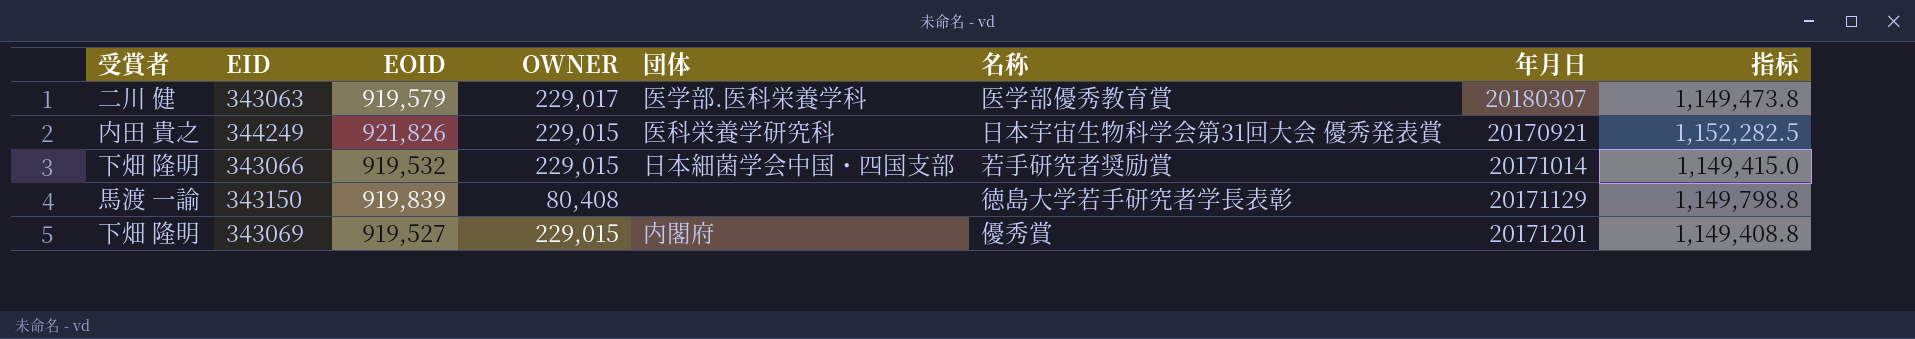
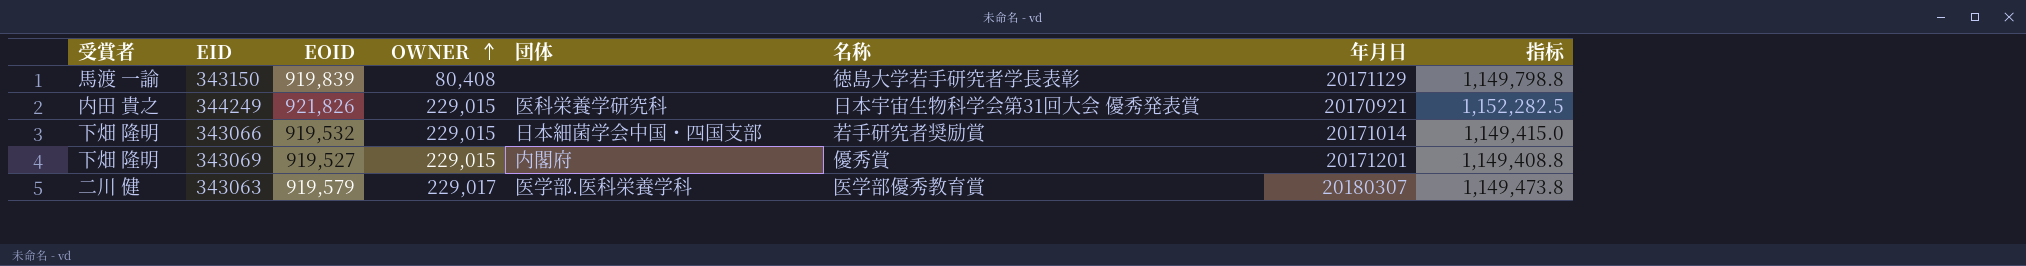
row order: none -> OWNER ascending

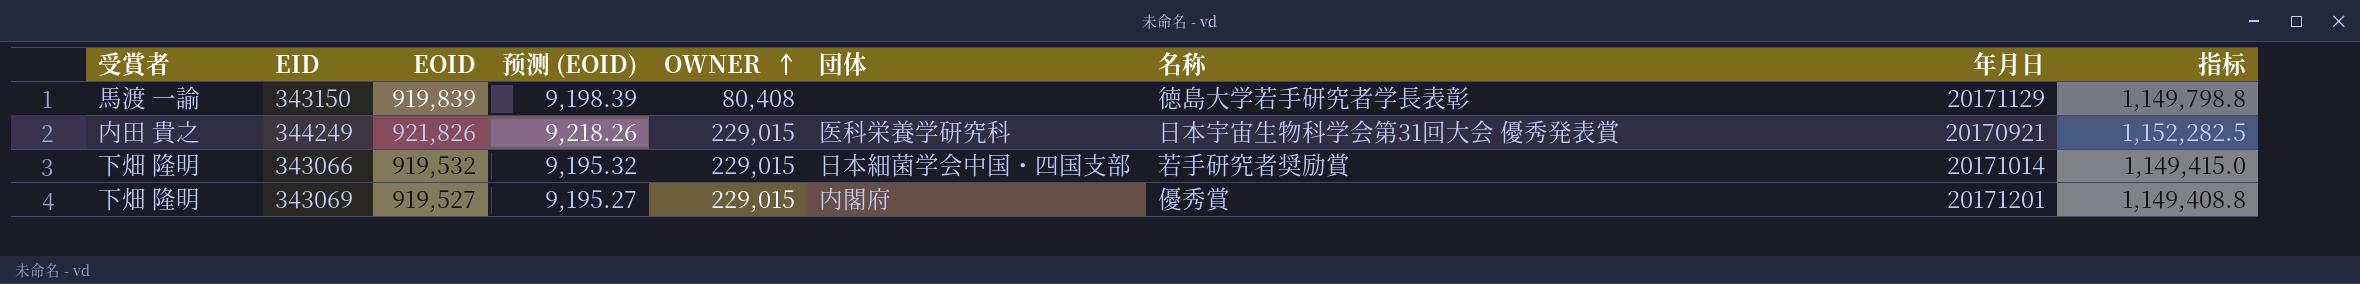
column 预测 (EOID) | formula: none -> [EOID] * 0.01
row 343063: 二川 健 | 919,579 | 229,017 | 医学部.医科栄養学科 | 医学部優秀教育賞 | 20180307 | 1,149,473.8 -> none

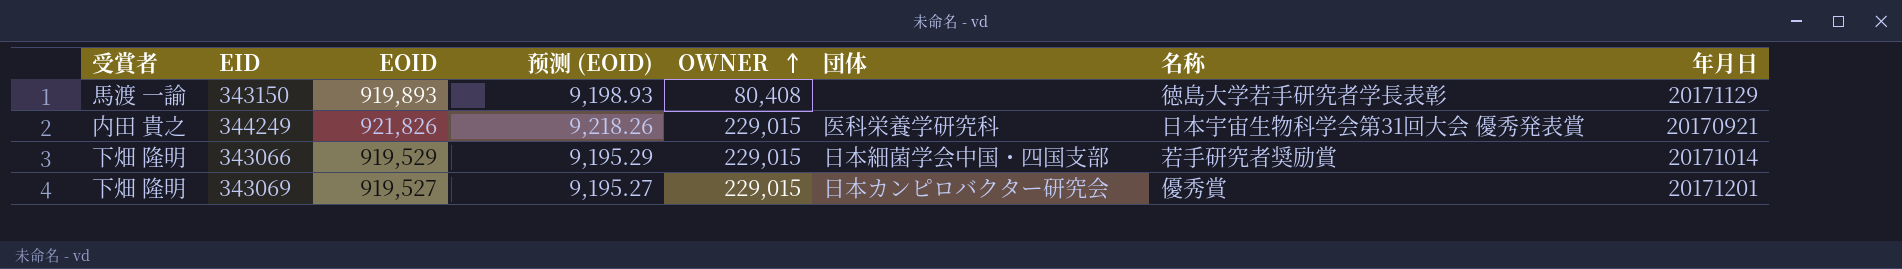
column 指标 | formula: [EOID] * 1.25 -> none
343150 | EOID: 919,839 -> 919,893
343150 | 预测 (EOID): 9,198.39 -> 9,198.93
343066 | EOID: 919,532 -> 919,529
343066 | 预测 (EOID): 9,195.32 -> 9,195.29
343069 | 団体: 内閣府 -> 日本カンピロバクター研究会

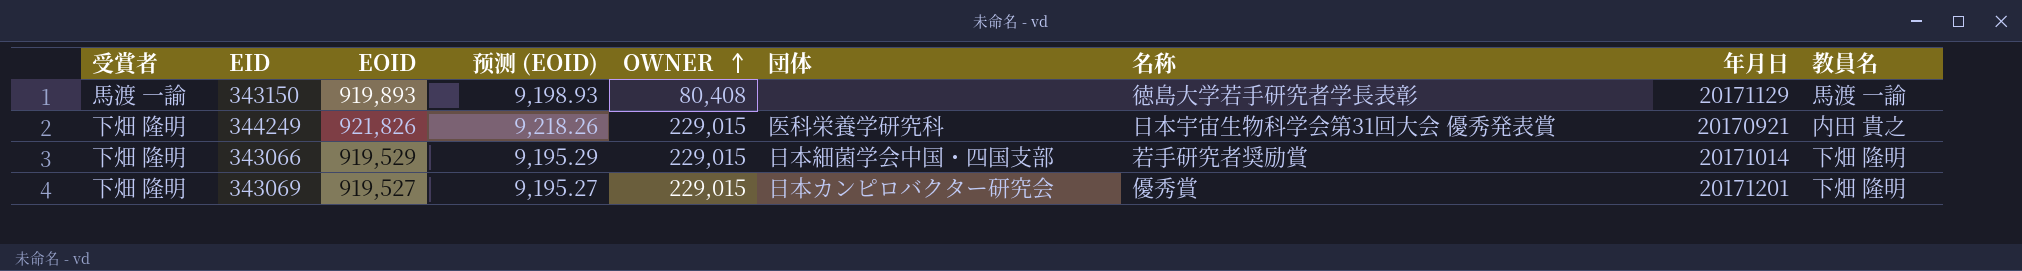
column 教員名 | position: none -> 9
344249 | 受賞者: 内田 貴之 -> 下畑 隆明

